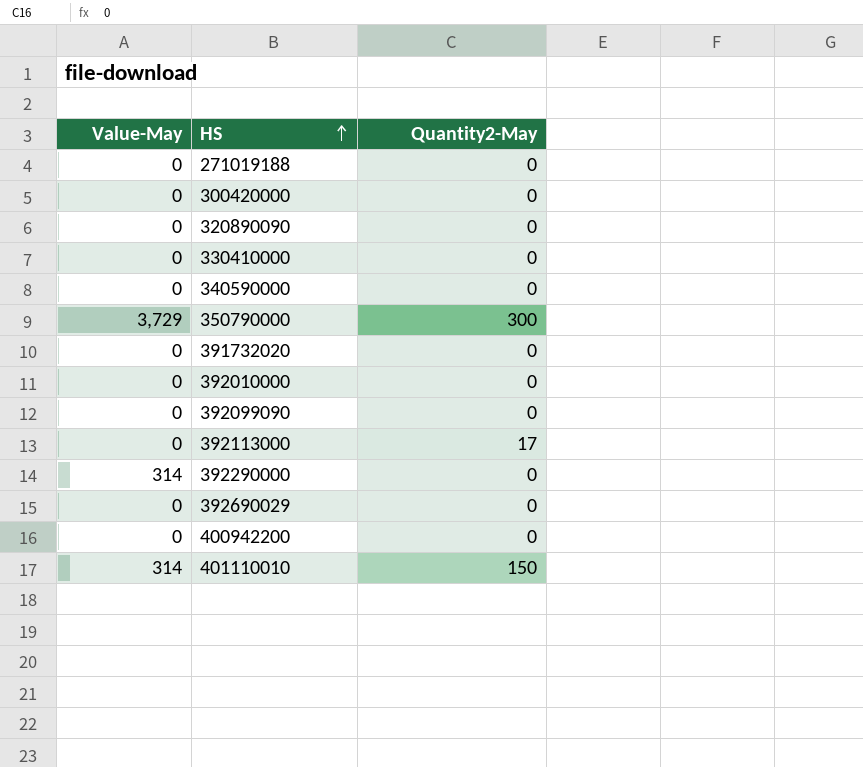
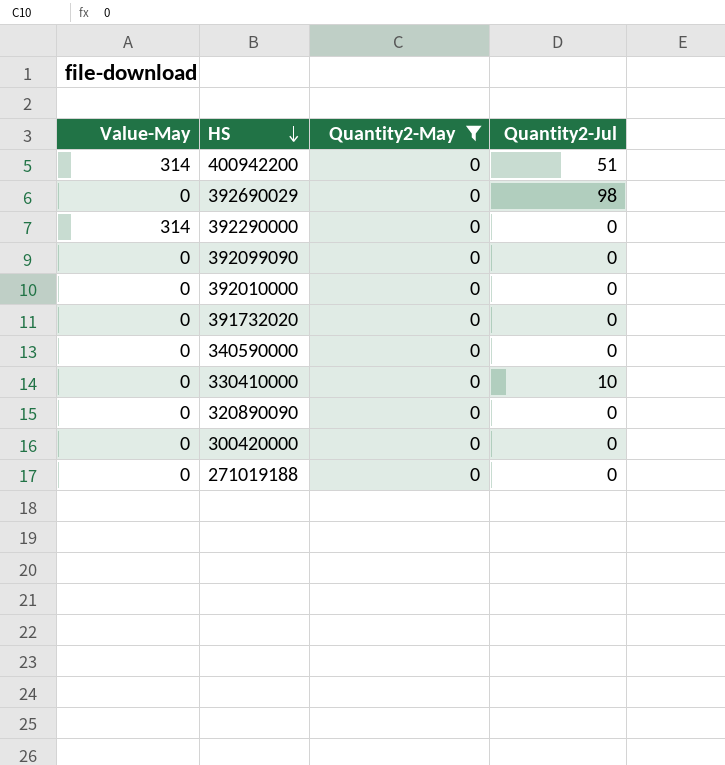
filter: none -> Quantity2-May = 0
row order: HS ascending -> HS descending
column Quantity2-Jul | position: none -> 4
400942200 | Value-May: 0 -> 314

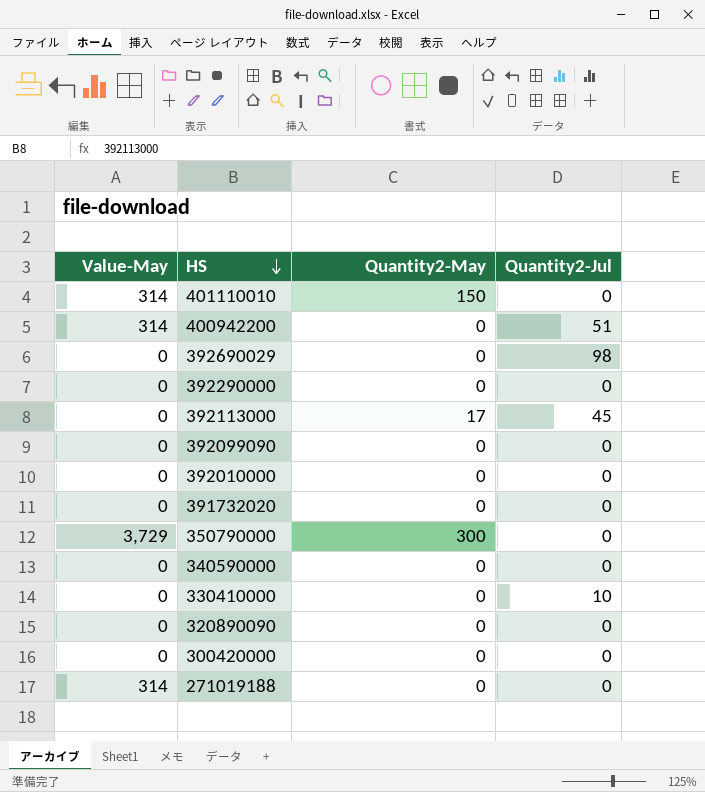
filter: Quantity2-May = 0 -> none
392290000 | Value-May: 314 -> 0
271019188 | Value-May: 0 -> 314

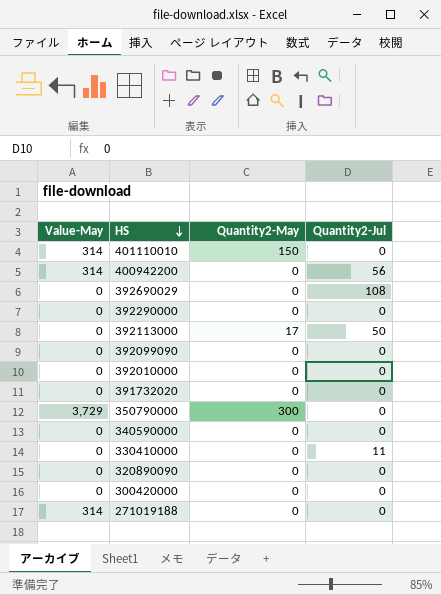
400942200 | Quantity2-Jul: 51 -> 56
392690029 | Quantity2-Jul: 98 -> 108
392113000 | Quantity2-Jul: 45 -> 50
330410000 | Quantity2-Jul: 10 -> 11

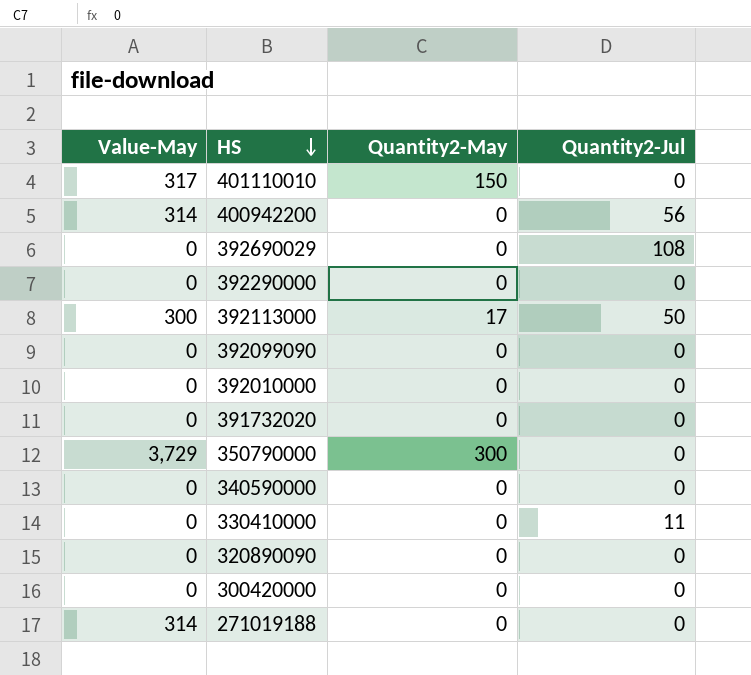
401110010 | Value-May: 314 -> 317
392113000 | Value-May: 0 -> 300

